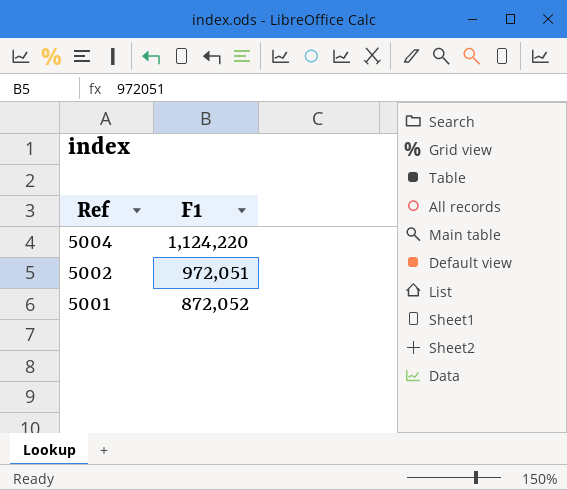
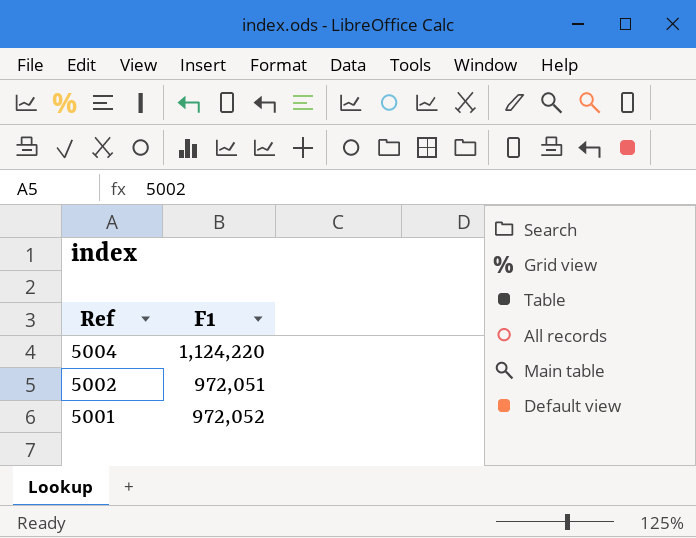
5001 | F1: 872,052 -> 972,052

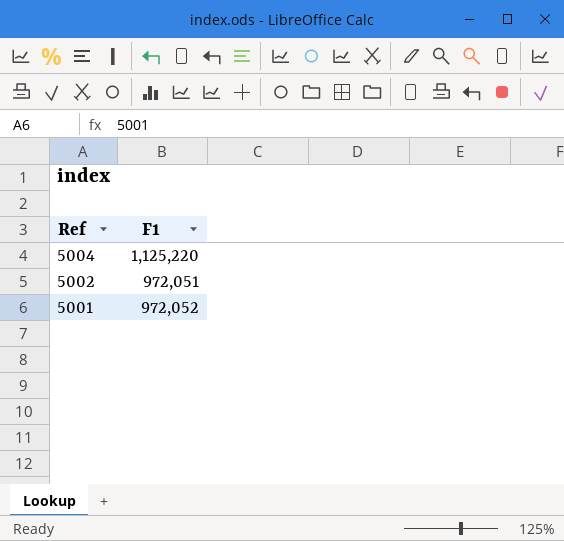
5004 | F1: 1,124,220 -> 1,125,220

